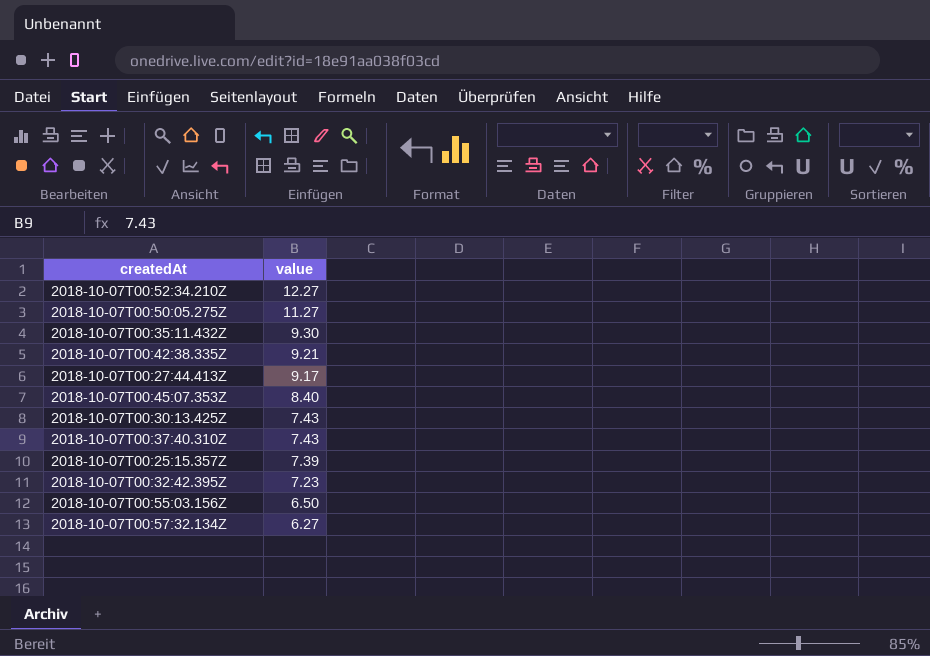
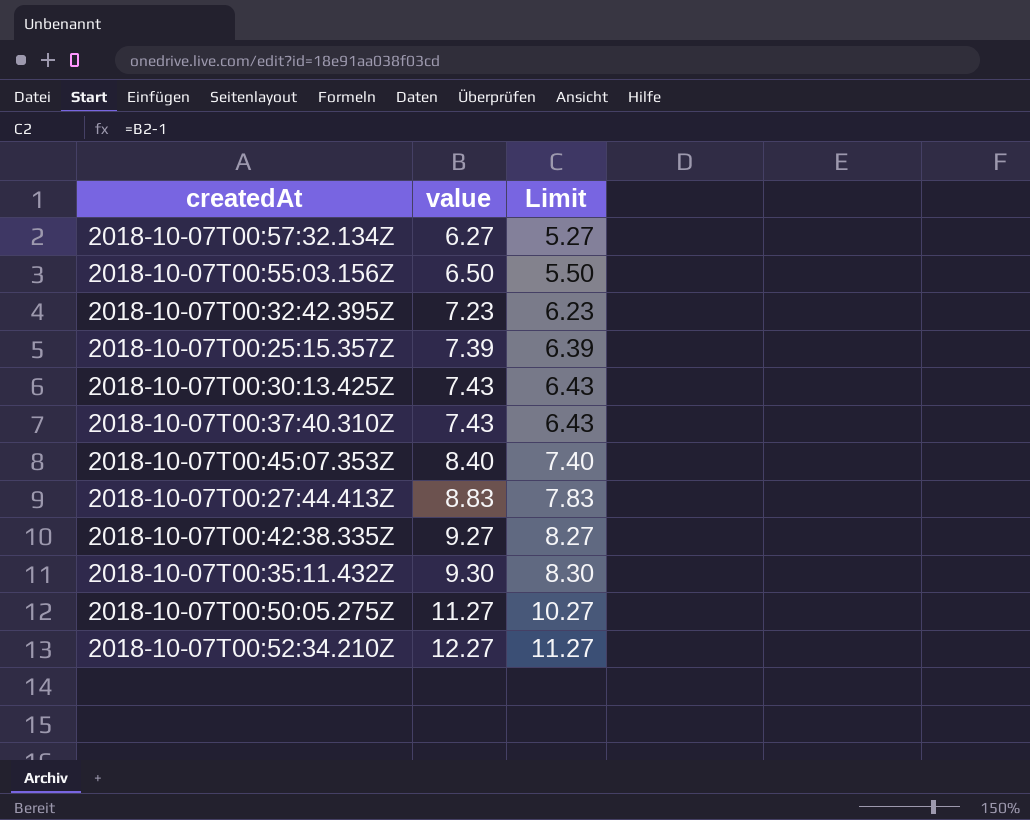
row order: value descending -> value ascending
column Limit | formula: none -> [value] - 1
2018-10-07T00:27:44.413Z | value: 9.17 -> 8.83
2018-10-07T00:42:38.335Z | value: 9.21 -> 9.27

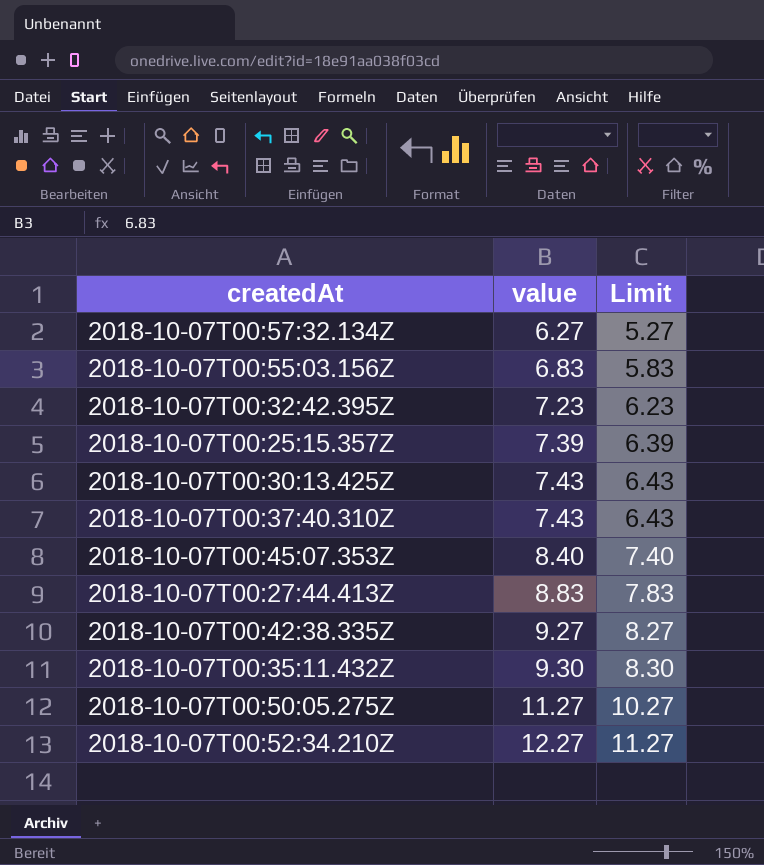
2018-10-07T00:55:03.156Z | value: 6.50 -> 6.83
2018-10-07T00:55:03.156Z | Limit: 5.50 -> 5.83

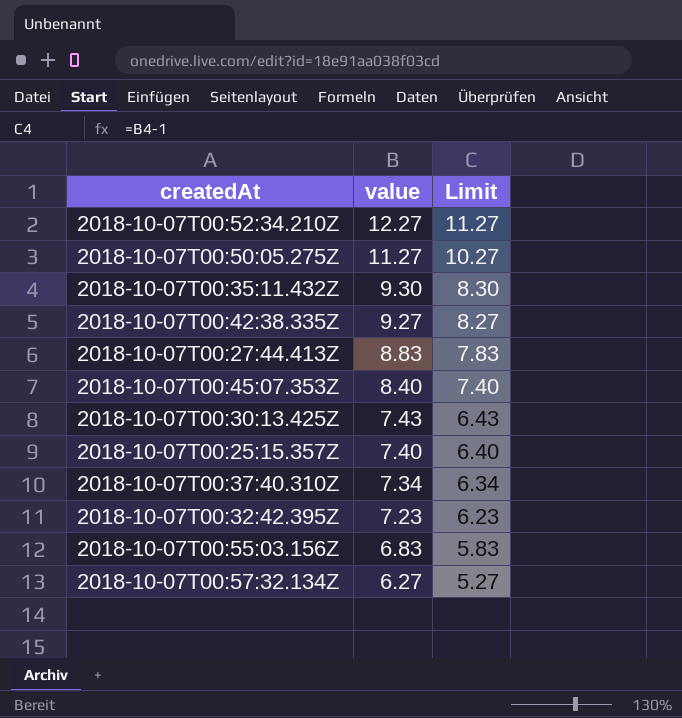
row order: value ascending -> value descending
2018-10-07T00:25:15.357Z | value: 7.39 -> 7.40
2018-10-07T00:25:15.357Z | Limit: 6.39 -> 6.40
2018-10-07T00:37:40.310Z | value: 7.43 -> 7.34
2018-10-07T00:37:40.310Z | Limit: 6.43 -> 6.34

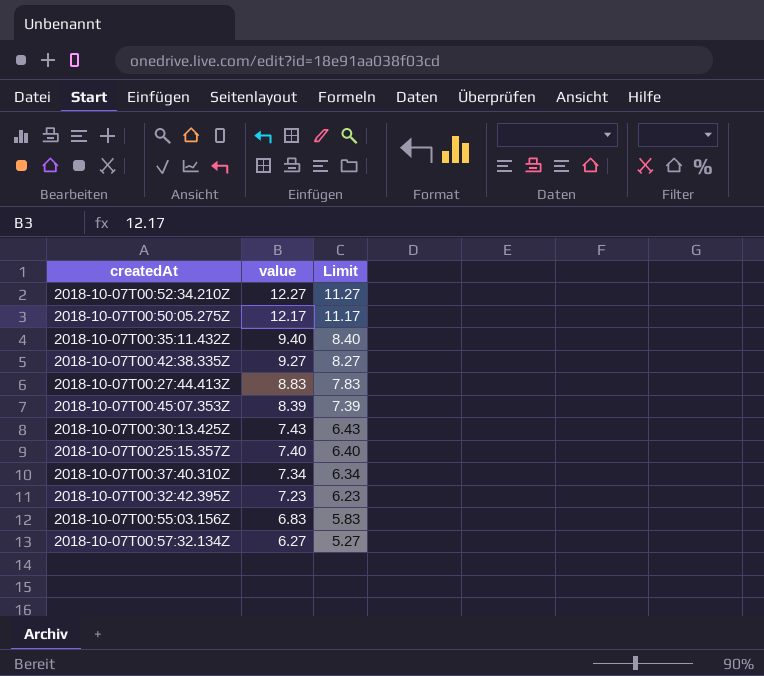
2018-10-07T00:50:05.275Z | value: 11.27 -> 12.17
2018-10-07T00:50:05.275Z | Limit: 10.27 -> 11.17
2018-10-07T00:35:11.432Z | value: 9.30 -> 9.40
2018-10-07T00:35:11.432Z | Limit: 8.30 -> 8.40
2018-10-07T00:45:07.353Z | value: 8.40 -> 8.39
2018-10-07T00:45:07.353Z | Limit: 7.40 -> 7.39

